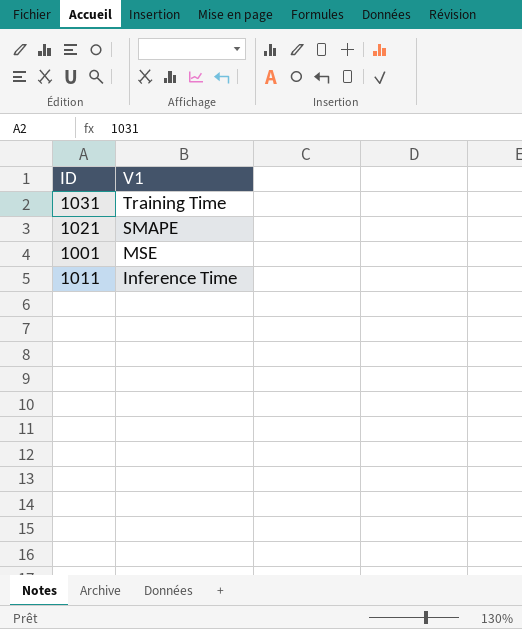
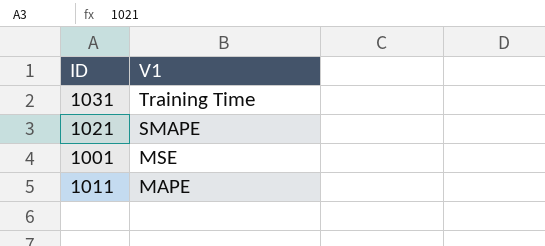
1011 | V1: Inference Time -> MAPE

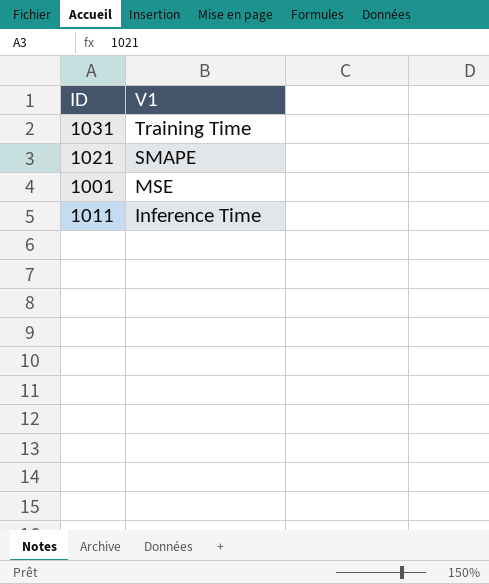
1011 | V1: MAPE -> Inference Time

